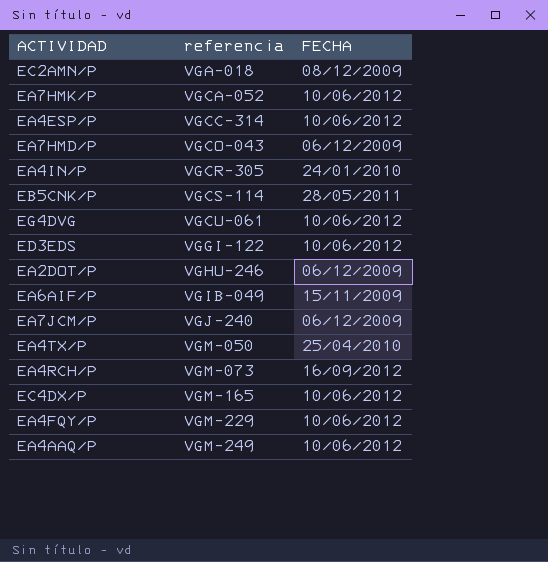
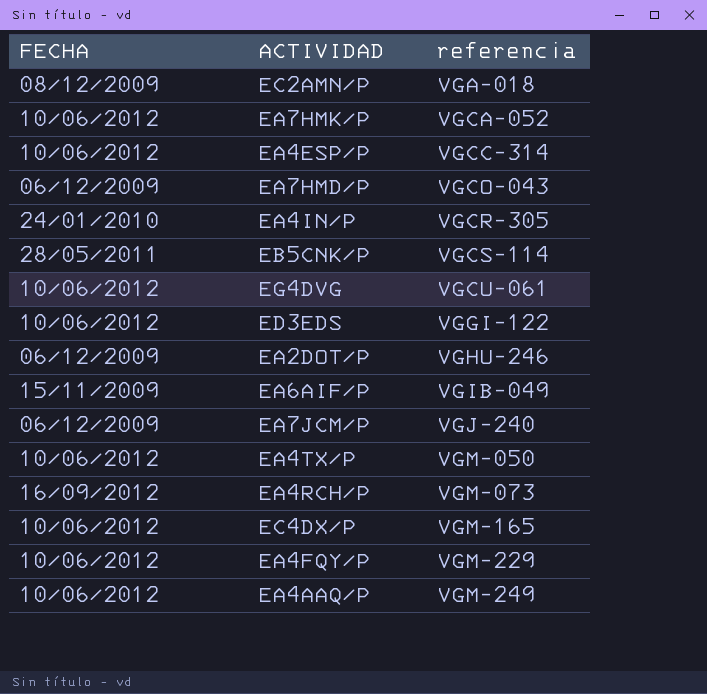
column FECHA | position: 3 -> 1
EA4TX/P | FECHA: 25/04/2010 -> 10/06/2012

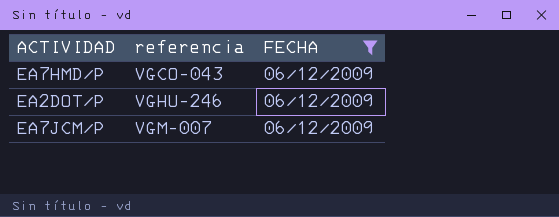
filter: none -> FECHA = 06/12/2009
column FECHA | position: 1 -> 3
EA7JCM/P | referencia: VGJ-240 -> VGM-007

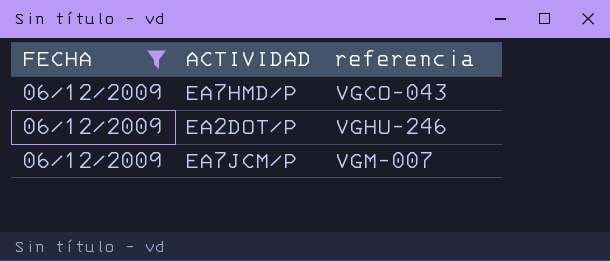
column FECHA | position: 3 -> 1

